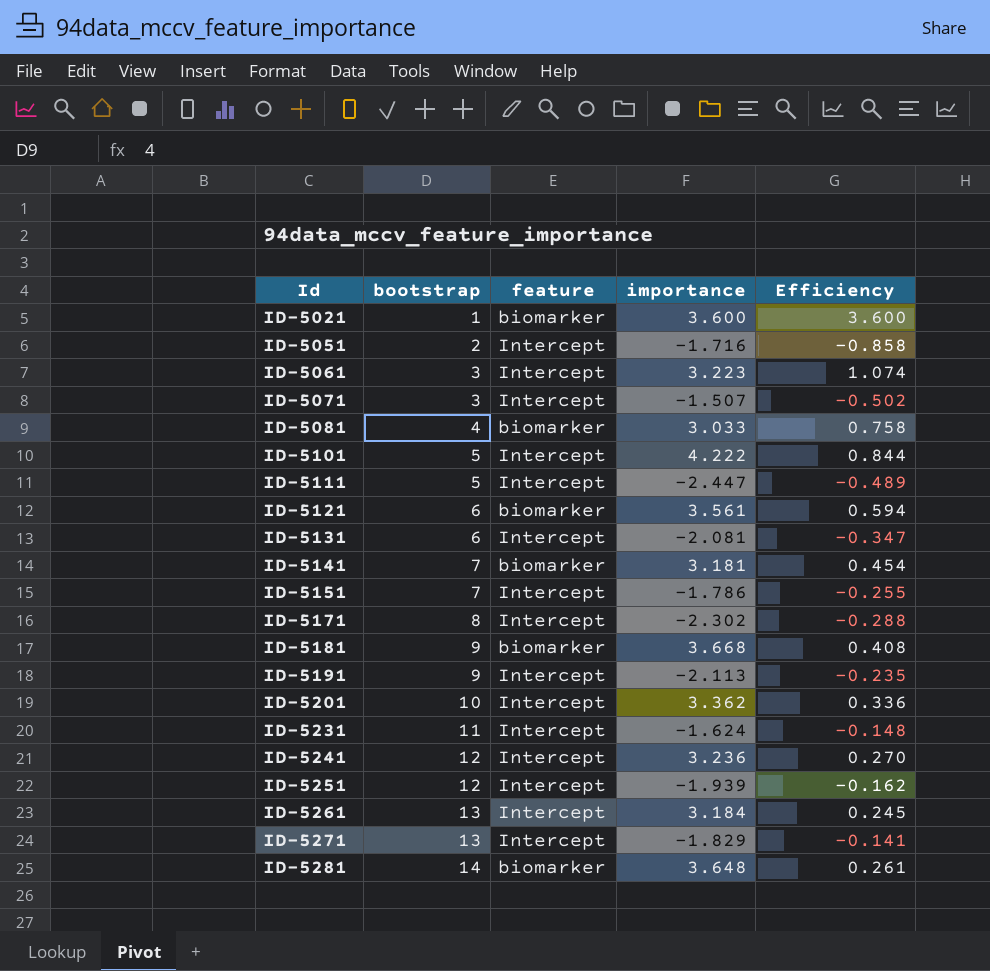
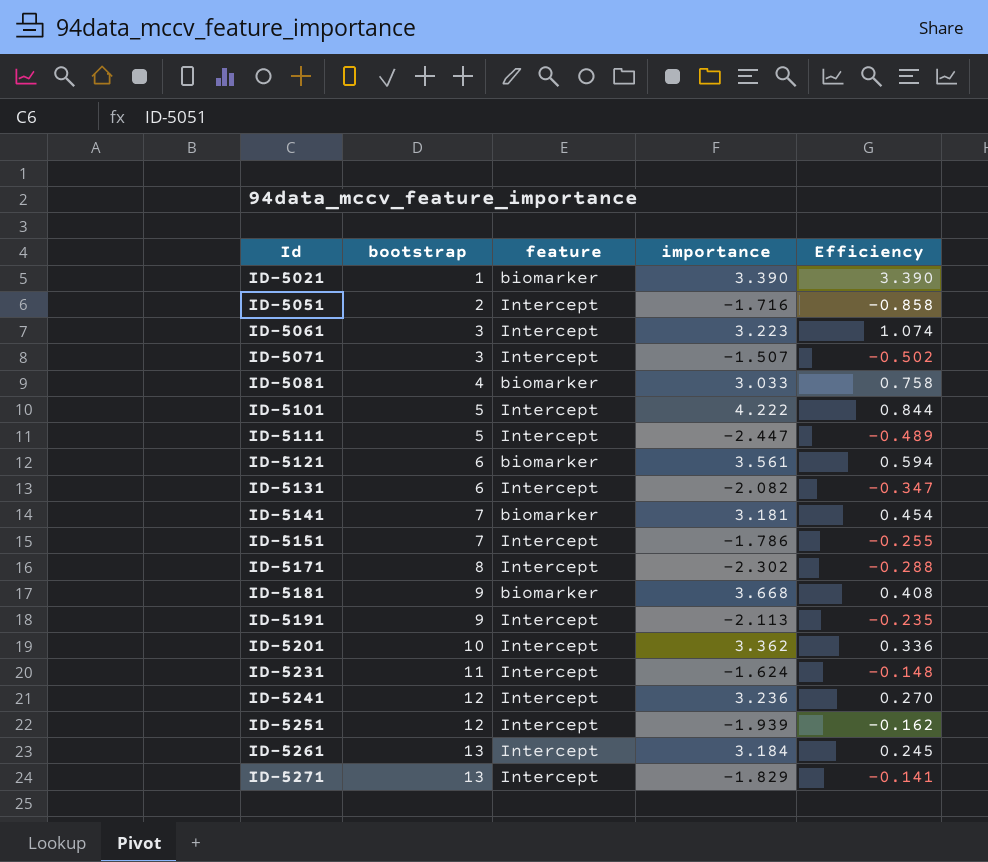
row ID-5281: 14 | biomarker | 3.648 | 0.261 -> none
ID-5021 | importance: 3.600 -> 3.390
ID-5021 | Efficiency: 3.600 -> 3.390
ID-5131 | importance: -2.081 -> -2.082

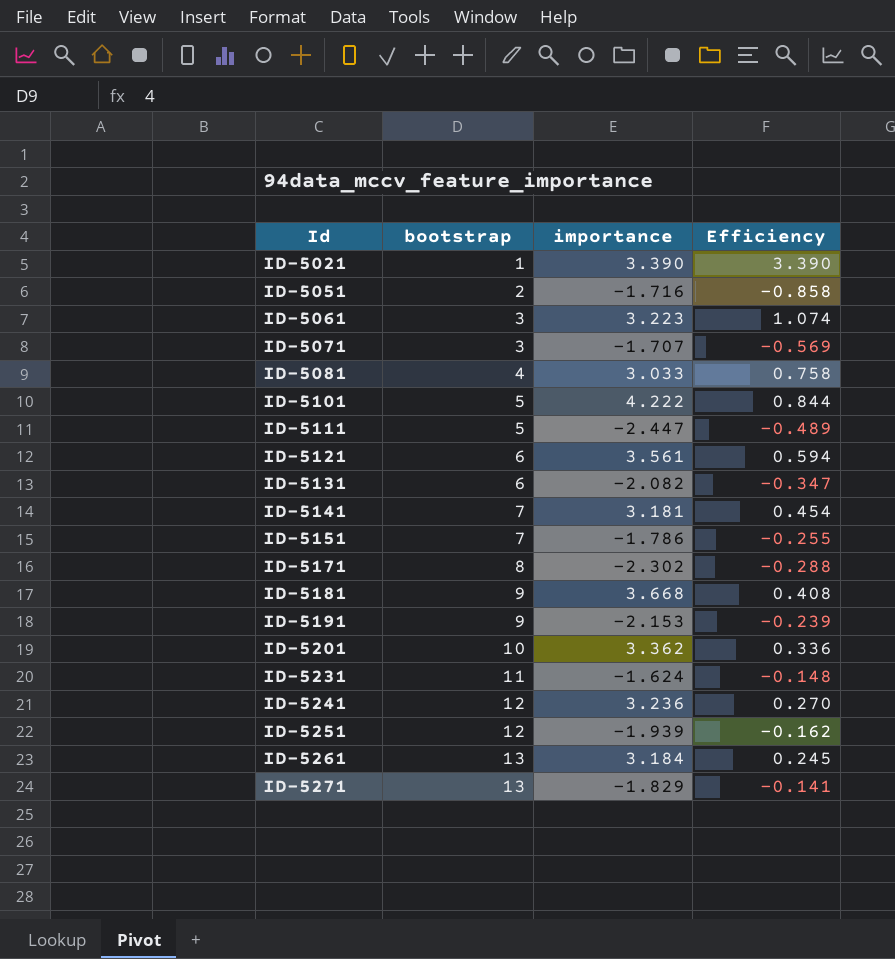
column feature | position: 3 -> none
ID-5071 | importance: -1.507 -> -1.707
ID-5071 | Efficiency: -0.502 -> -0.569
ID-5191 | importance: -2.113 -> -2.153
ID-5191 | Efficiency: -0.235 -> -0.239

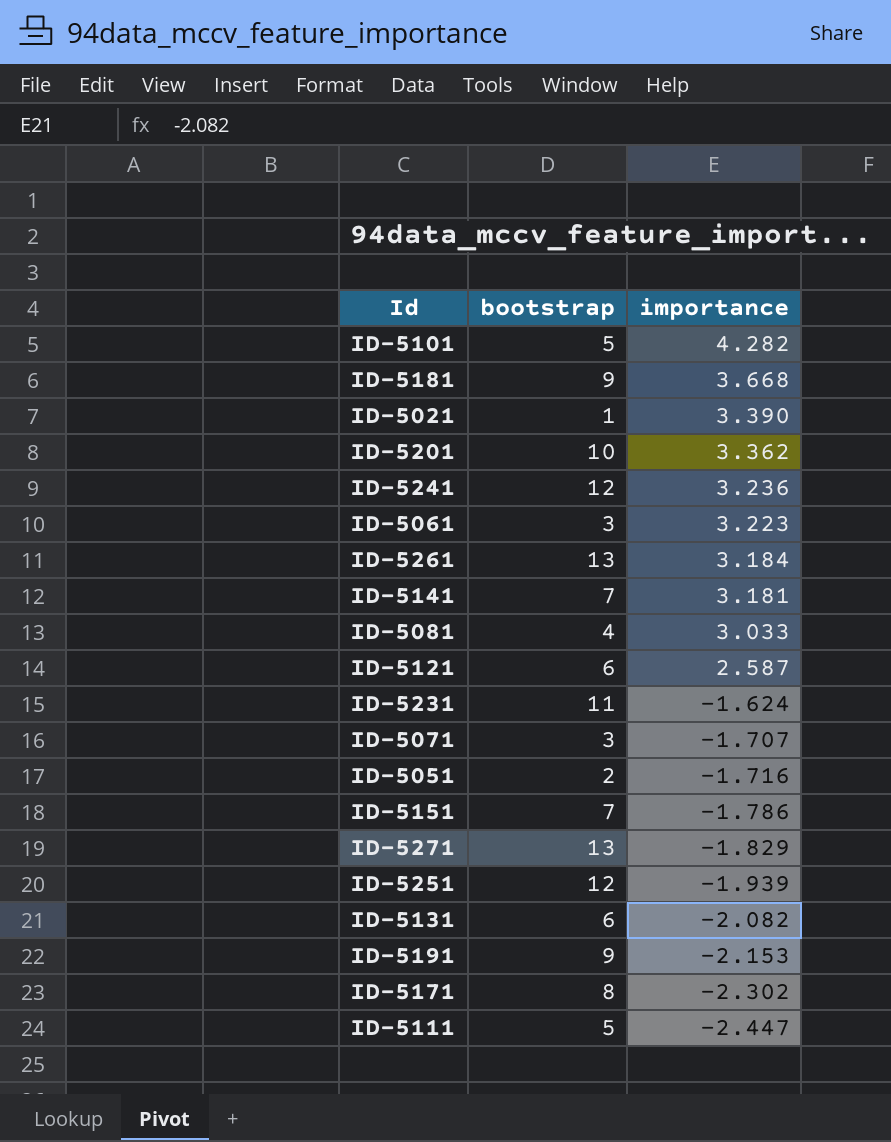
row order: Id ascending -> importance descending
column Efficiency | formula: [importance] / [bootstrap] -> none
ID-5101 | importance: 4.222 -> 4.282
ID-5121 | importance: 3.561 -> 2.587

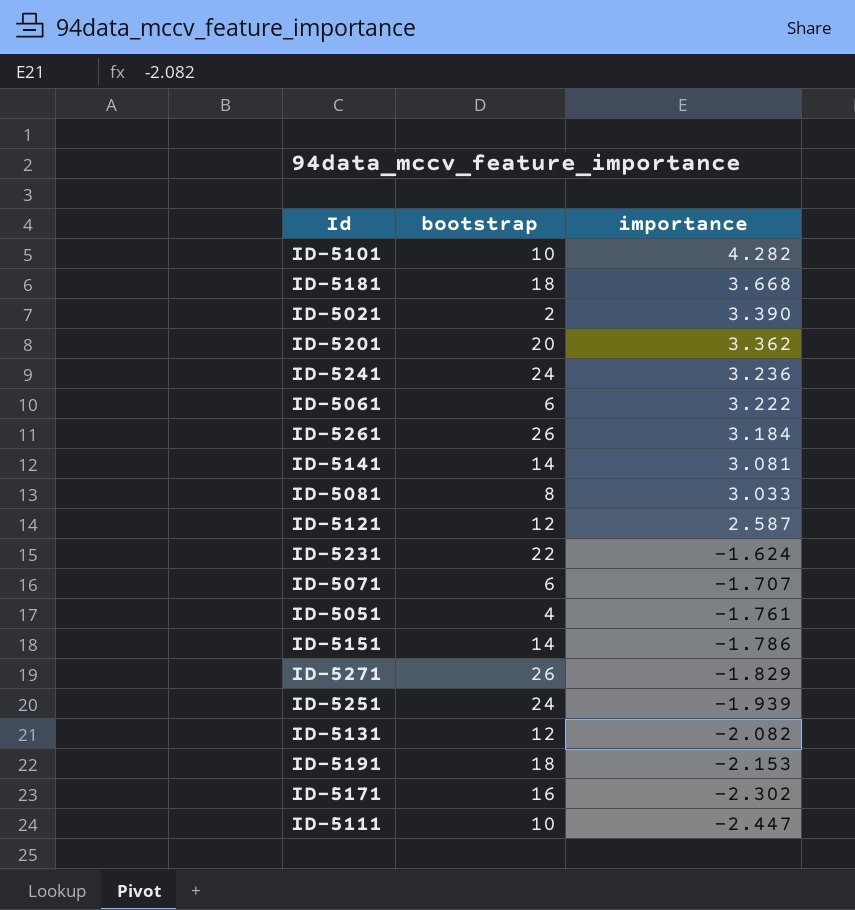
ID-5101 | bootstrap: 5 -> 10
ID-5181 | bootstrap: 9 -> 18
ID-5021 | bootstrap: 1 -> 2
ID-5201 | bootstrap: 10 -> 20
ID-5241 | bootstrap: 12 -> 24
ID-5061 | bootstrap: 3 -> 6
ID-5061 | importance: 3.223 -> 3.222
ID-5261 | bootstrap: 13 -> 26
ID-5141 | bootstrap: 7 -> 14
ID-5141 | importance: 3.181 -> 3.081
ID-5081 | bootstrap: 4 -> 8
ID-5121 | bootstrap: 6 -> 12
ID-5231 | bootstrap: 11 -> 22
ID-5071 | bootstrap: 3 -> 6
ID-5051 | bootstrap: 2 -> 4
ID-5051 | importance: -1.716 -> -1.761
ID-5151 | bootstrap: 7 -> 14
ID-5271 | bootstrap: 13 -> 26
ID-5251 | bootstrap: 12 -> 24
ID-5131 | bootstrap: 6 -> 12
ID-5191 | bootstrap: 9 -> 18
ID-5171 | bootstrap: 8 -> 16
ID-5111 | bootstrap: 5 -> 10

